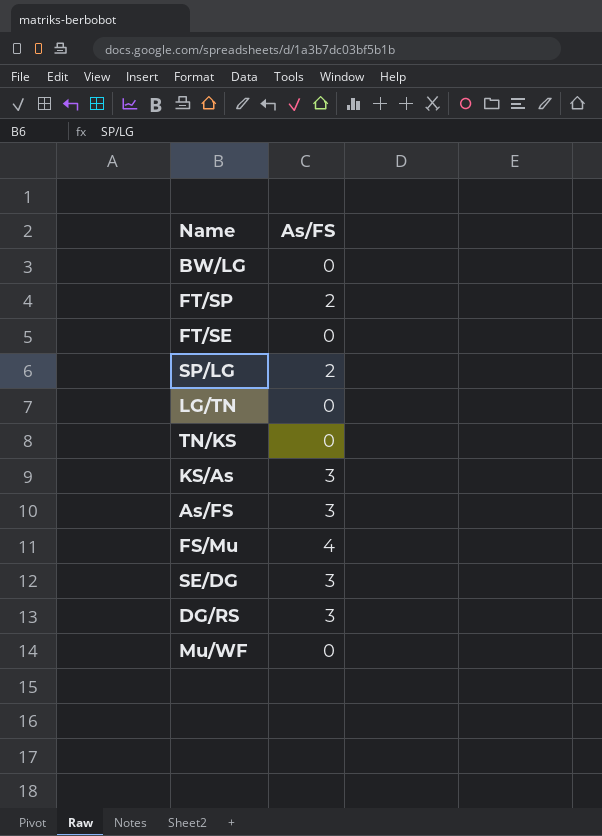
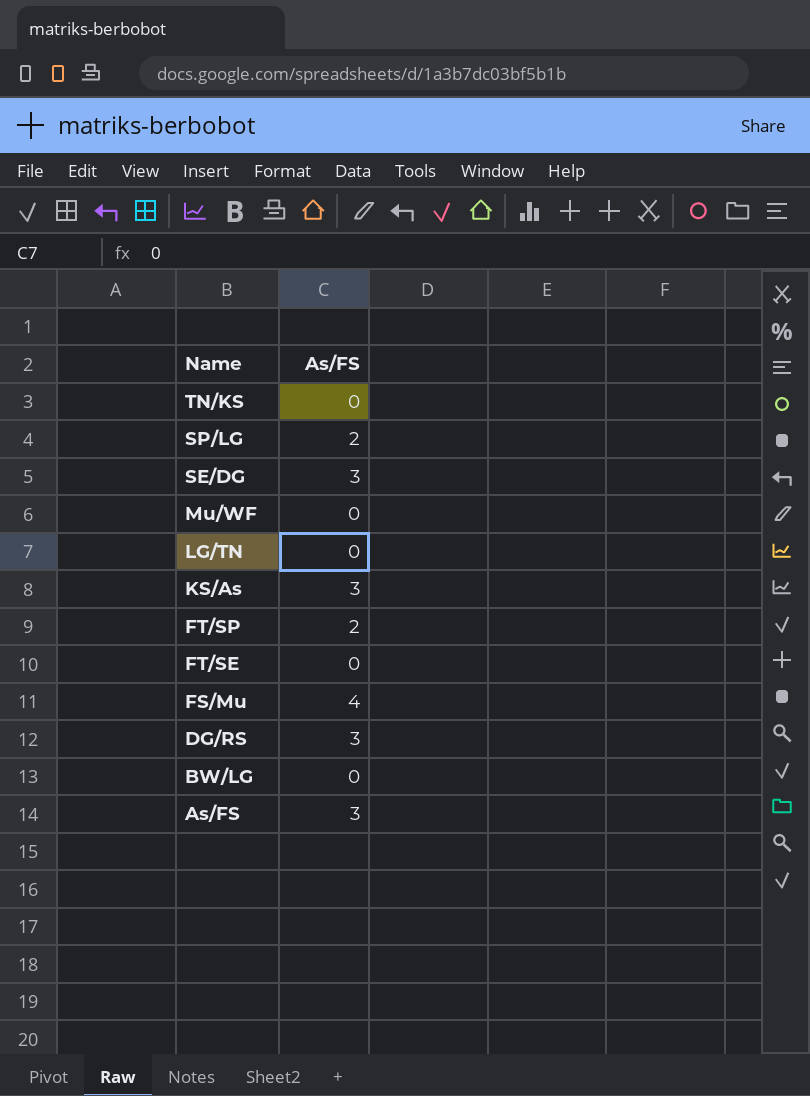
row order: none -> Name descending

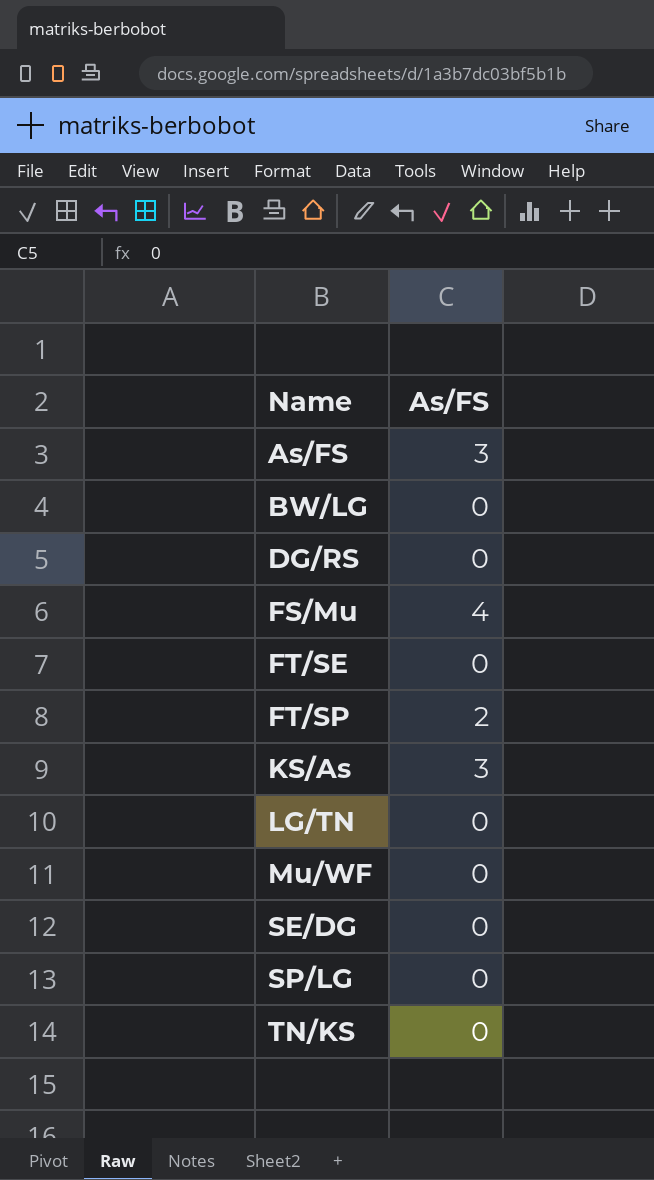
row order: Name descending -> Name ascending
DG/RS | As/FS: 3 -> 0
SE/DG | As/FS: 3 -> 0
SP/LG | As/FS: 2 -> 0

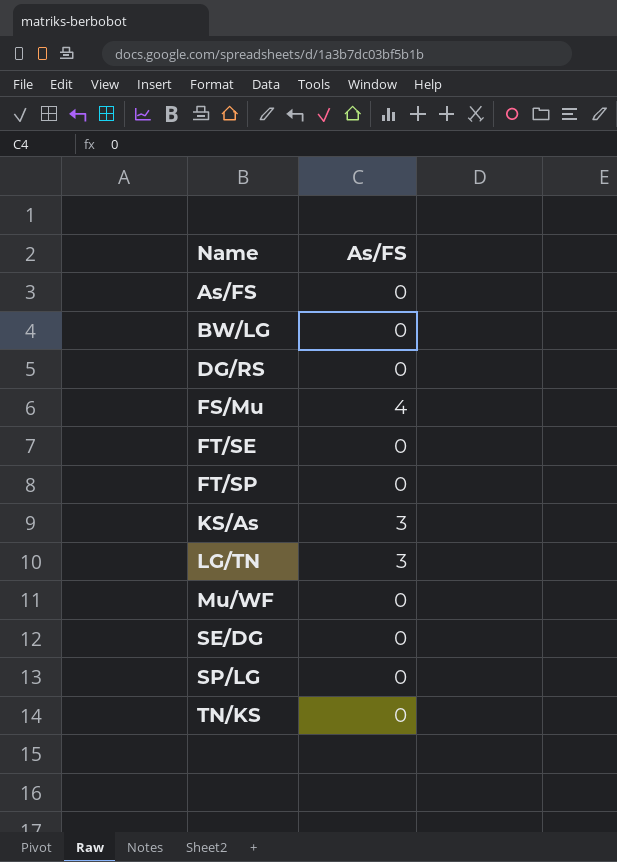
As/FS | As/FS: 3 -> 0
FT/SP | As/FS: 2 -> 0
LG/TN | As/FS: 0 -> 3

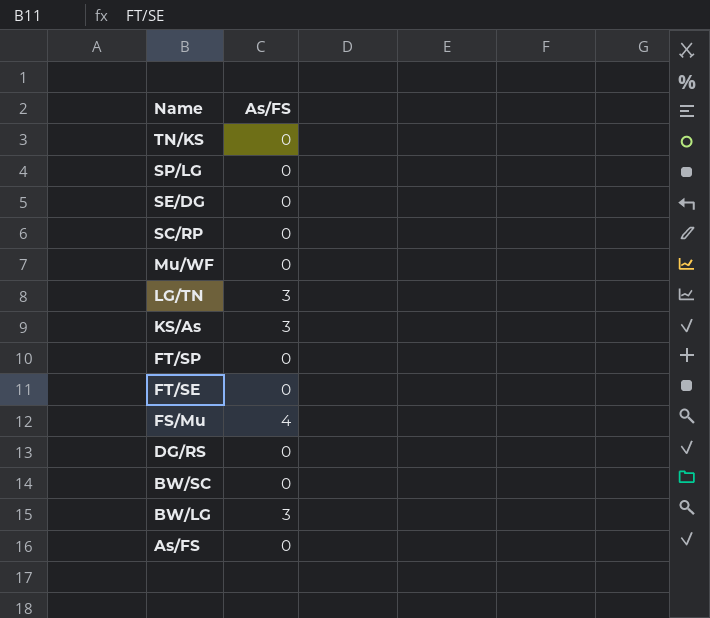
row order: Name ascending -> Name descending
row SC/RP: none -> 0
row BW/SC: none -> 0
BW/LG | As/FS: 0 -> 3

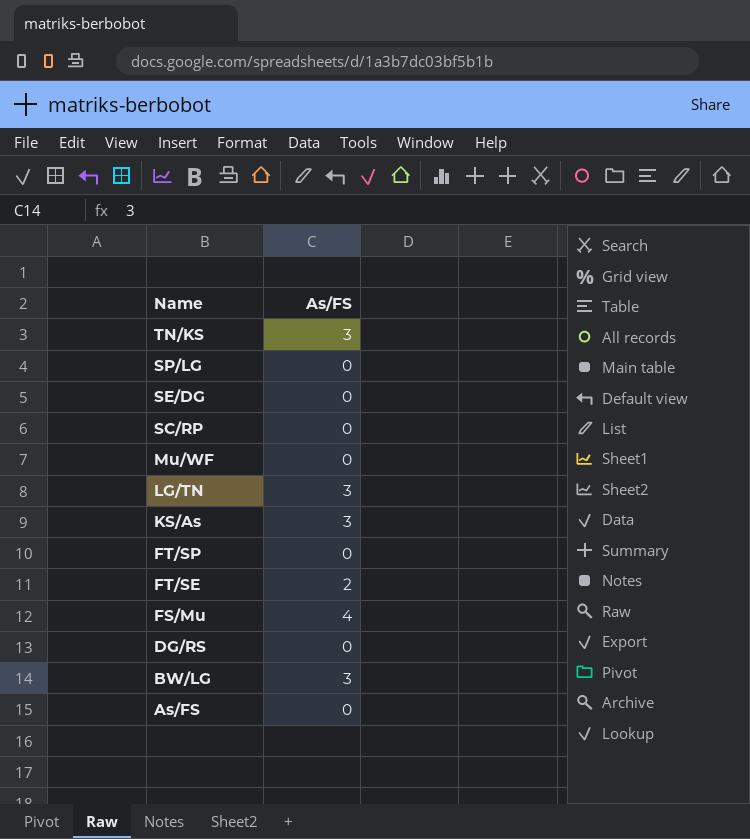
row BW/SC: 0 -> none
TN/KS | As/FS: 0 -> 3
FT/SE | As/FS: 0 -> 2

